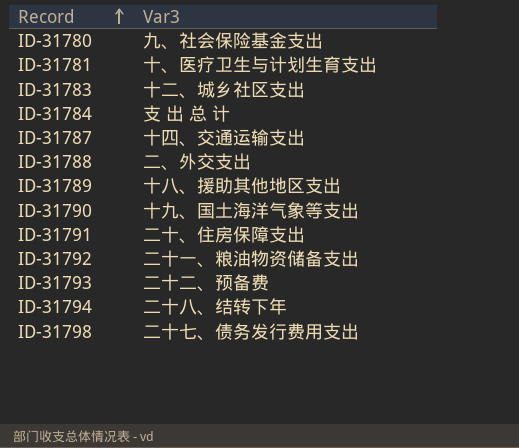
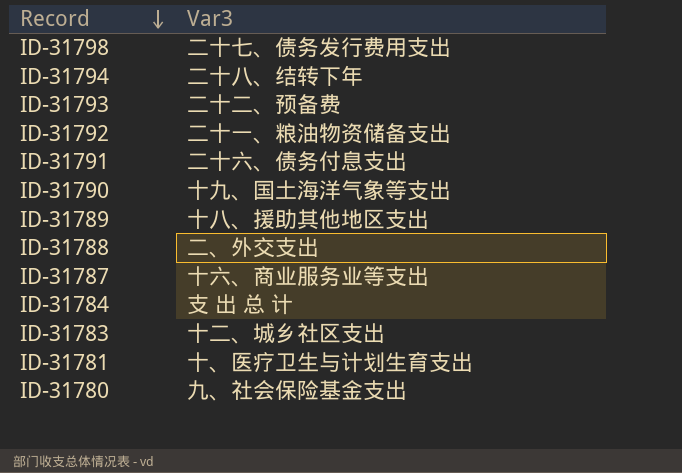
row order: Record ascending -> Record descending
ID-31791 | Var3: 二十、住房保障支出 -> 二十六、债务付息支出
ID-31787 | Var3: 十四、交通运输支出 -> 十六、商业服务业等支出

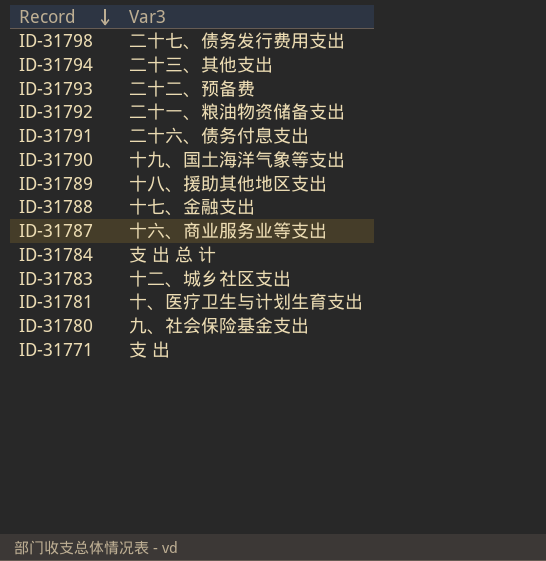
ID-31794 | Var3: 二十八、结转下年 -> 二十三、其他支出
ID-31788 | Var3: 二、外交支出 -> 十七、金融支出
row ID-31771: none -> 支 出

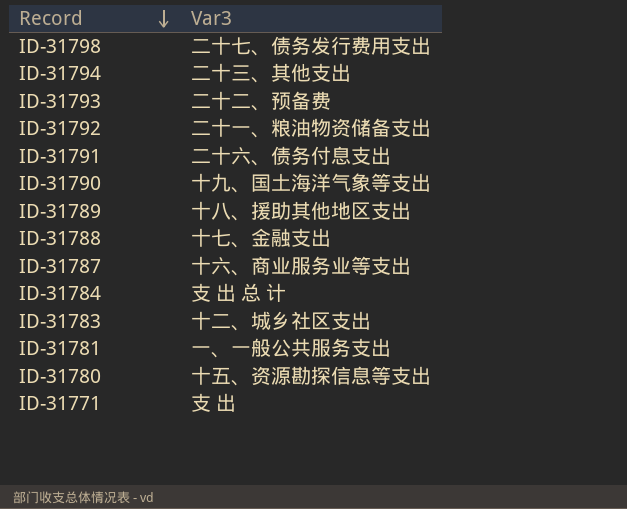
ID-31781 | Var3: 十、医疗卫生与计划生育支出 -> 一、一般公共服务支出
ID-31780 | Var3: 九、社会保险基金支出 -> 十五、资源勘探信息等支出

